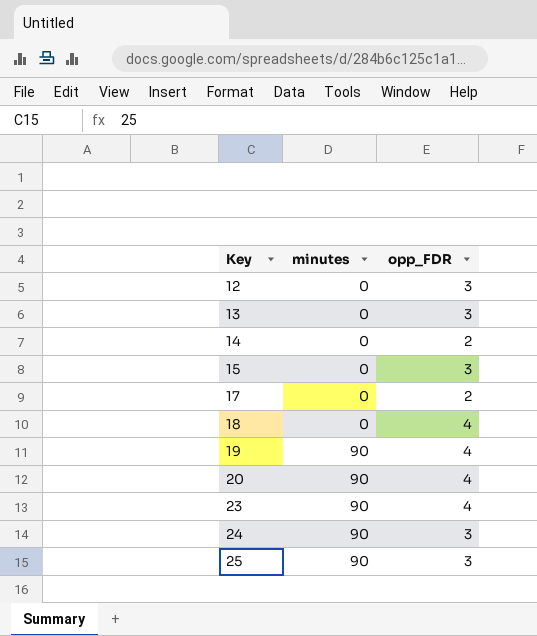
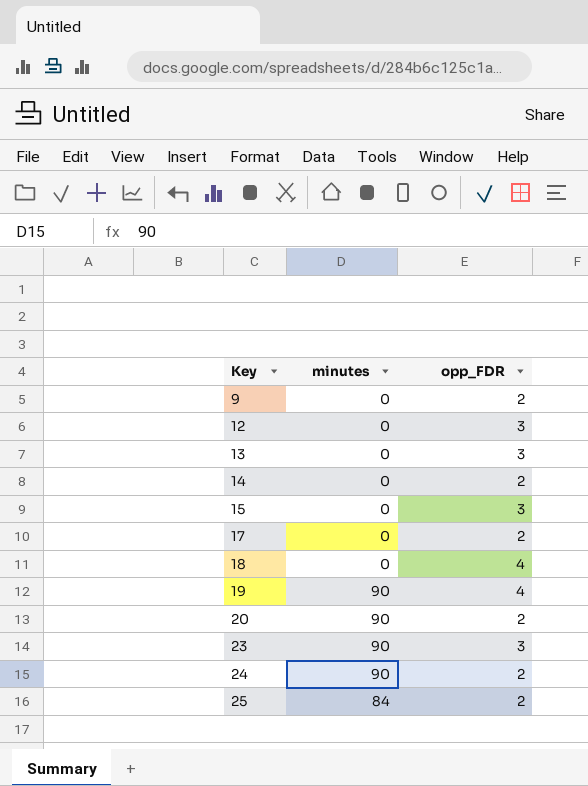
row 9: none -> 0 | 2
20 | opp_FDR: 4 -> 2
23 | opp_FDR: 4 -> 3
24 | opp_FDR: 3 -> 2
25 | minutes: 90 -> 84
25 | opp_FDR: 3 -> 2

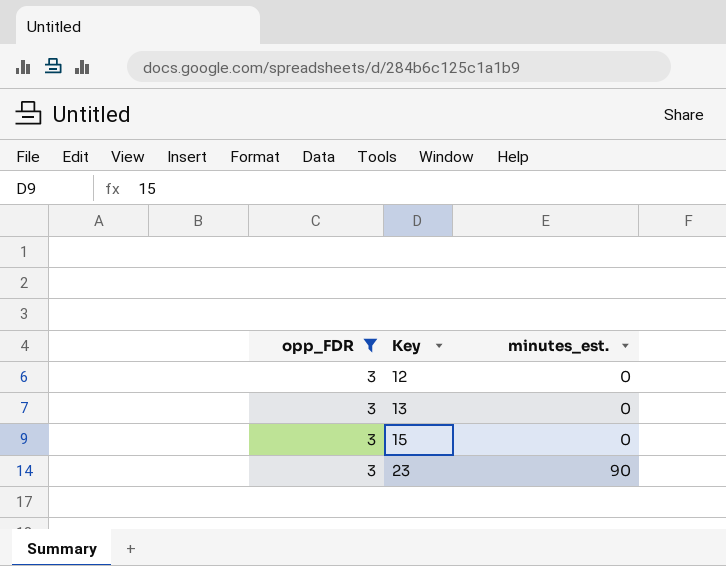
filter: none -> opp_FDR = 3
column opp_FDR | position: 3 -> 1
column name: minutes -> minutes_est.

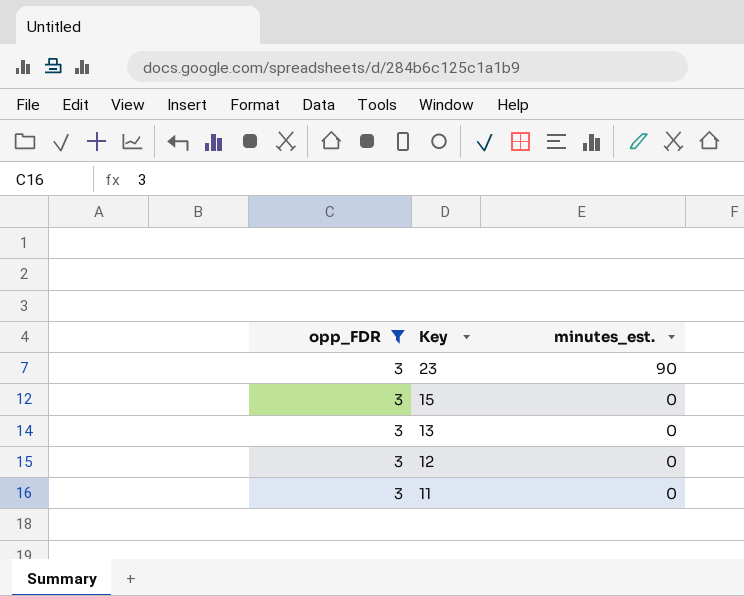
row order: Key ascending -> Key descending
row 11: none -> 3 | 0

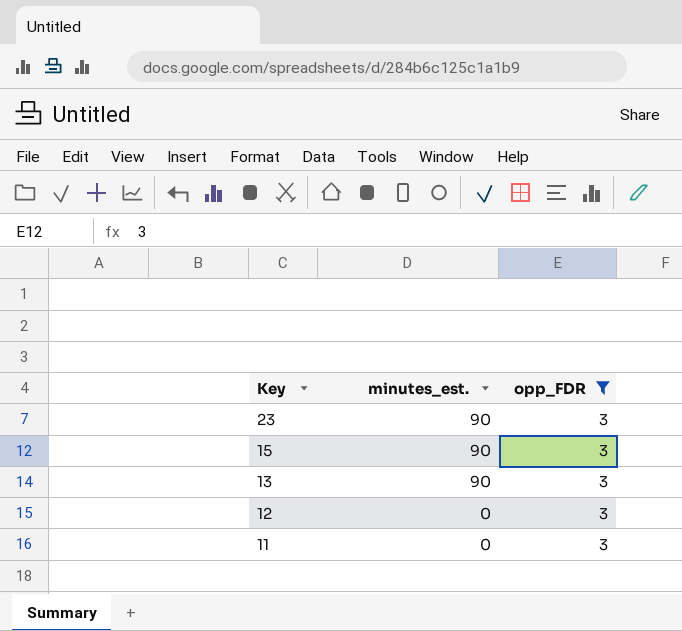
column opp_FDR | position: 1 -> 3
15 | minutes_est.: 0 -> 90
13 | minutes_est.: 0 -> 90

